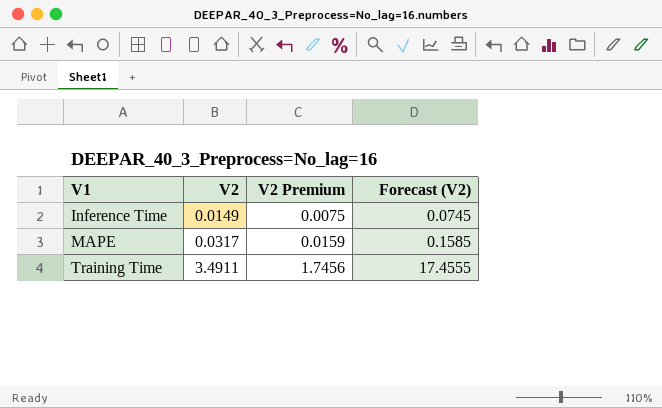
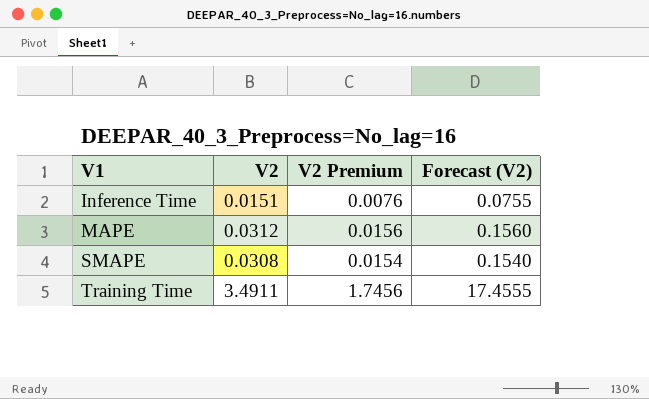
Inference Time | V2: 0.0149 -> 0.0151
Inference Time | V2 Premium: 0.0075 -> 0.0076
Inference Time | Forecast (V2): 0.0745 -> 0.0755
MAPE | V2: 0.0317 -> 0.0312
MAPE | V2 Premium: 0.0159 -> 0.0156
MAPE | Forecast (V2): 0.1585 -> 0.1560
row SMAPE: none -> 0.0308 | 0.0154 | 0.1540

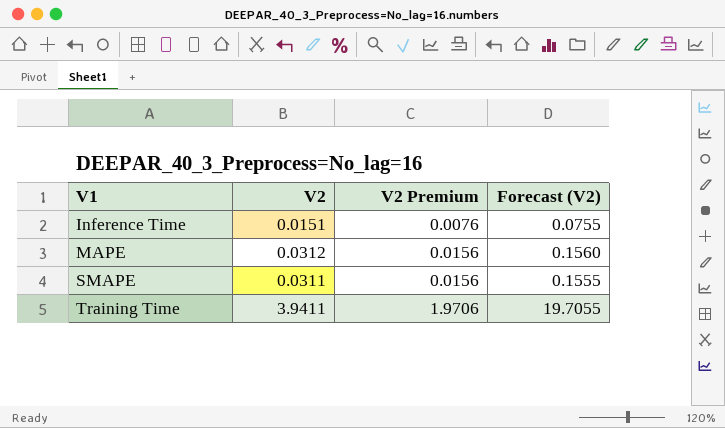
SMAPE | V2: 0.0308 -> 0.0311
SMAPE | V2 Premium: 0.0154 -> 0.0156
SMAPE | Forecast (V2): 0.1540 -> 0.1555
Training Time | V2: 3.4911 -> 3.9411
Training Time | V2 Premium: 1.7456 -> 1.9706
Training Time | Forecast (V2): 17.4555 -> 19.7055

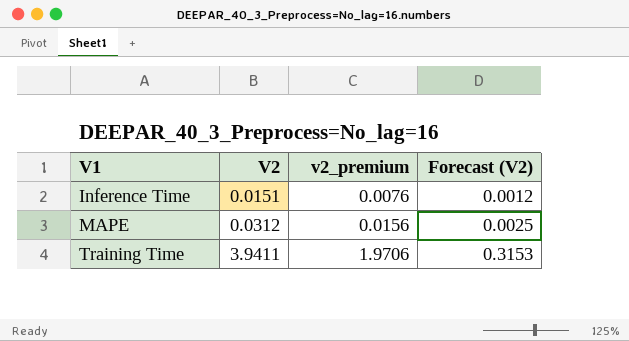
column name: V2 Premium -> v2_premium
column Forecast (V2) | formula: [V2] * 5 -> [V2] * 0.08
row SMAPE: 0.0311 | 0.0156 | 0.1555 -> none

